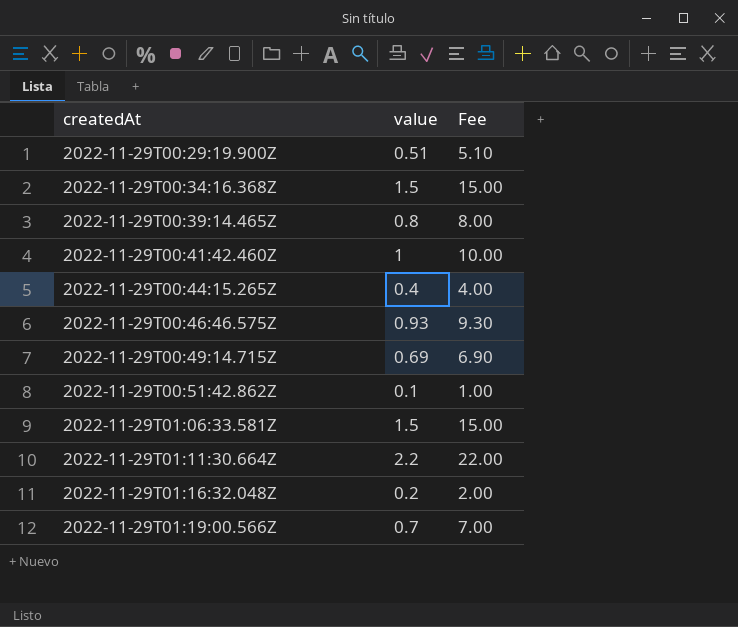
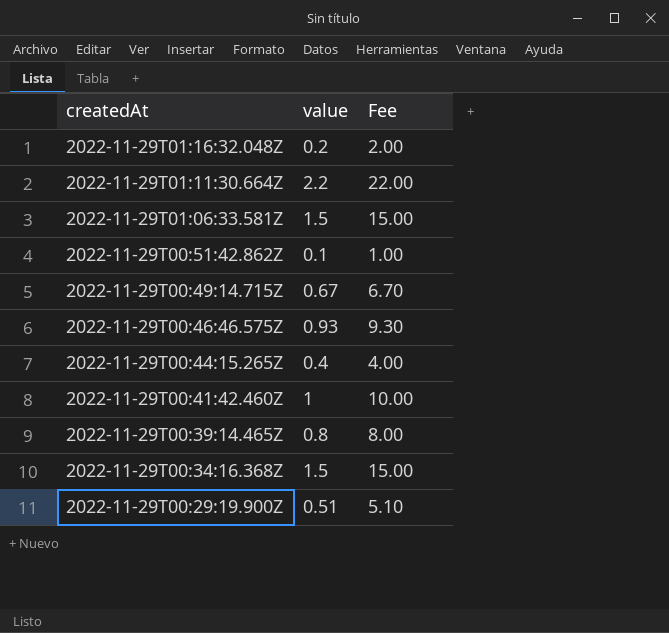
row order: createdAt ascending -> createdAt descending
row 2022-11-29T01:19:00.566Z: 0.7 | 7.00 -> none
2022-11-29T00:49:14.715Z | value: 0.69 -> 0.67
2022-11-29T00:49:14.715Z | Fee: 6.90 -> 6.70

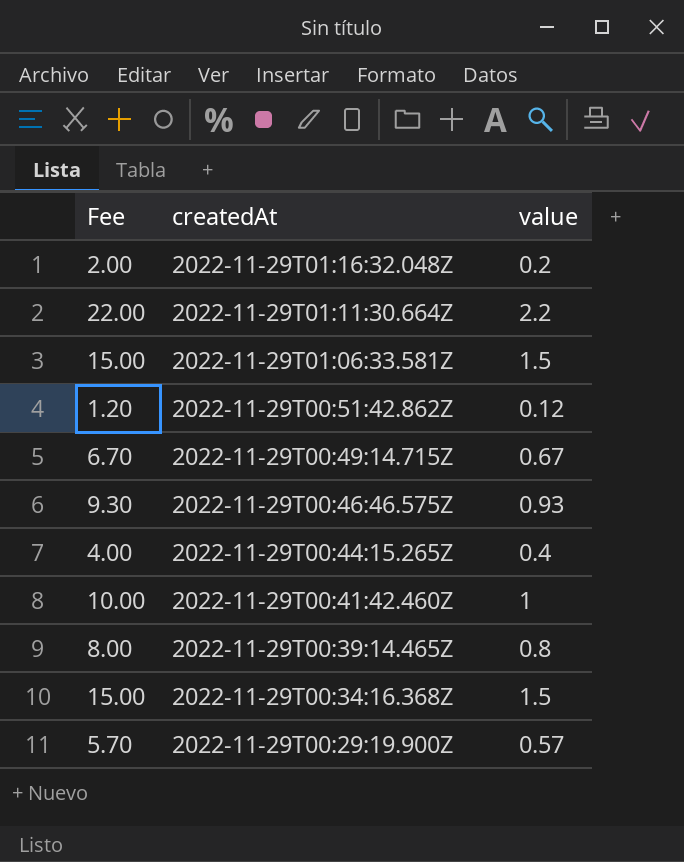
column Fee | position: 3 -> 1
2022-11-29T00:51:42.862Z | Fee: 1.00 -> 1.20
2022-11-29T00:51:42.862Z | value: 0.1 -> 0.12
2022-11-29T00:29:19.900Z | Fee: 5.10 -> 5.70
2022-11-29T00:29:19.900Z | value: 0.51 -> 0.57

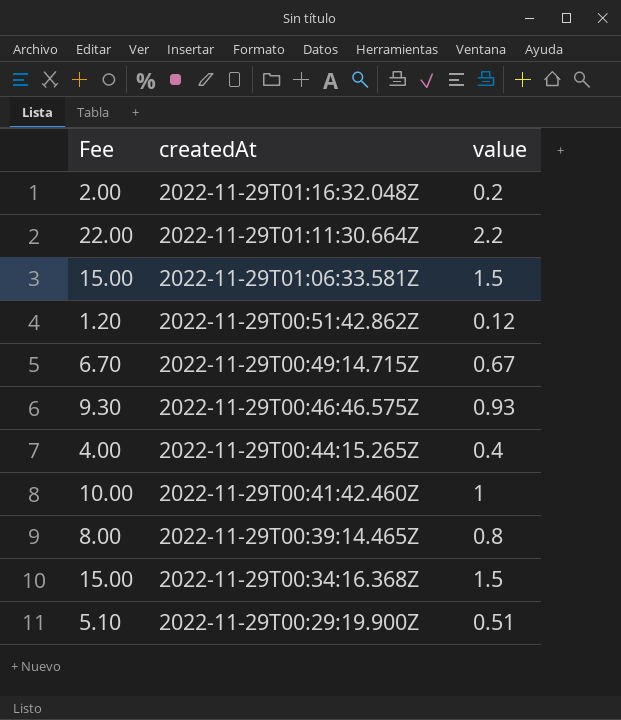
2022-11-29T00:29:19.900Z | Fee: 5.70 -> 5.10
2022-11-29T00:29:19.900Z | value: 0.57 -> 0.51

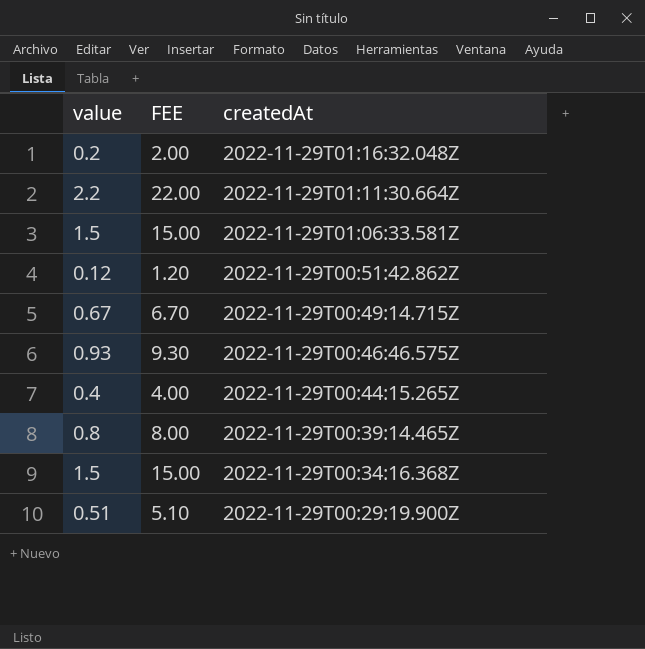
column value | position: 3 -> 1
column name: Fee -> FEE
row 2022-11-29T00:41:42.460Z: 10.00 | 1 -> none

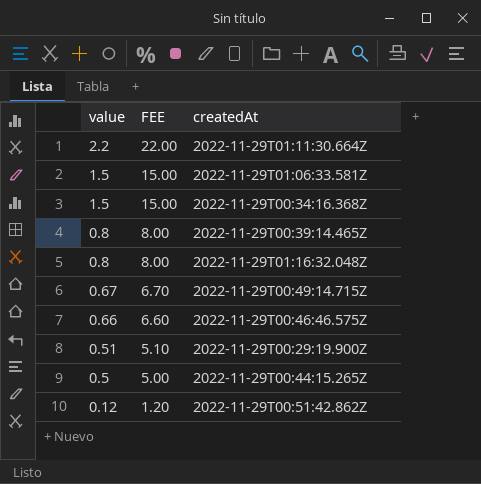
row order: createdAt descending -> value descending
2022-11-29T01:16:32.048Z | value: 0.2 -> 0.8
2022-11-29T01:16:32.048Z | FEE: 2.00 -> 8.00
2022-11-29T00:46:46.575Z | value: 0.93 -> 0.66
2022-11-29T00:46:46.575Z | FEE: 9.30 -> 6.60
2022-11-29T00:44:15.265Z | value: 0.4 -> 0.5
2022-11-29T00:44:15.265Z | FEE: 4.00 -> 5.00

